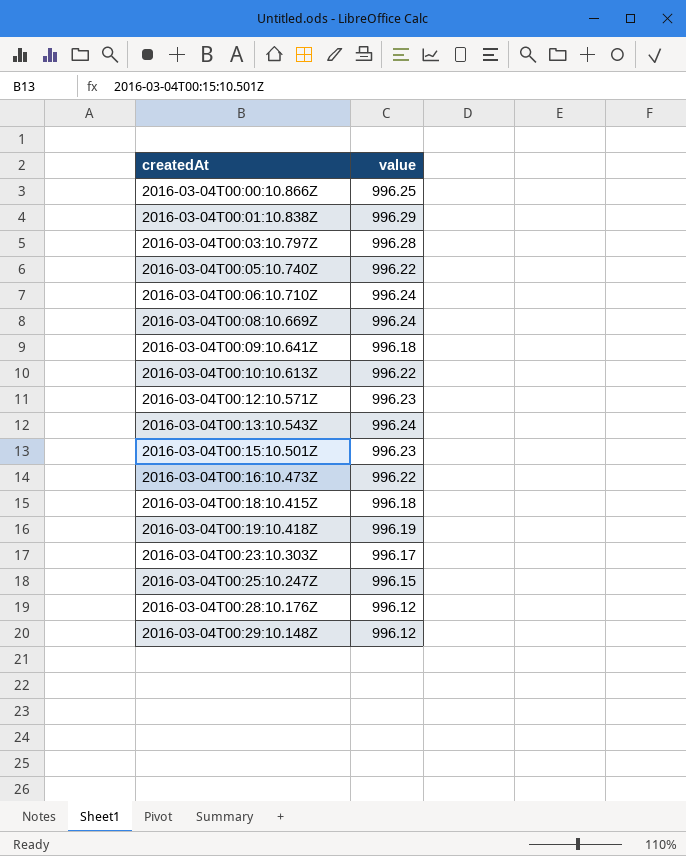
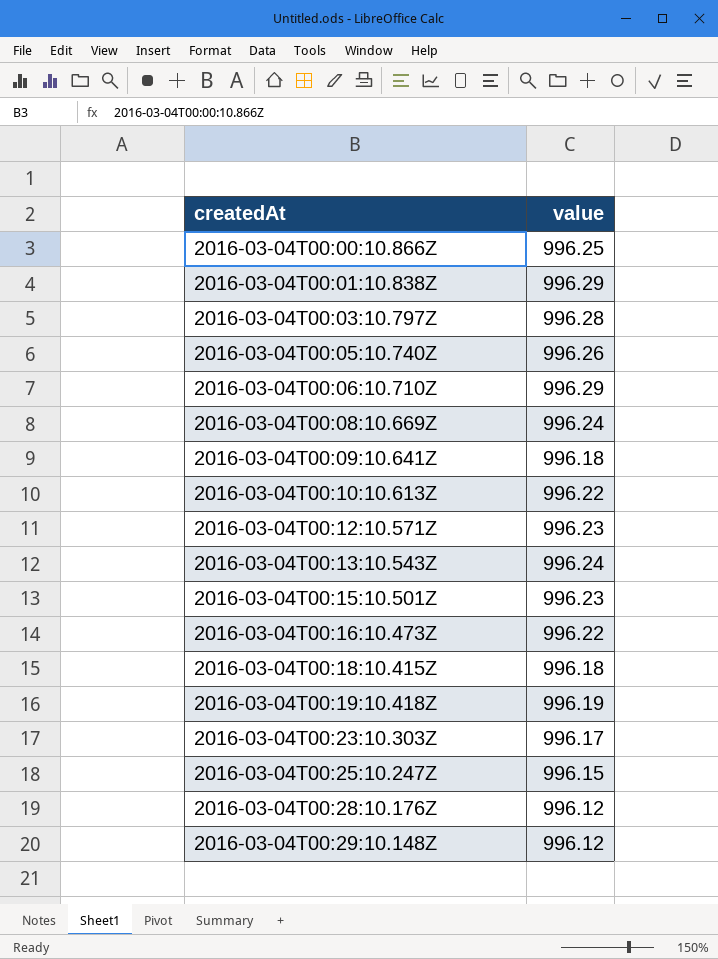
2016-03-04T00:05:10.740Z | value: 996.22 -> 996.26
2016-03-04T00:06:10.710Z | value: 996.24 -> 996.29

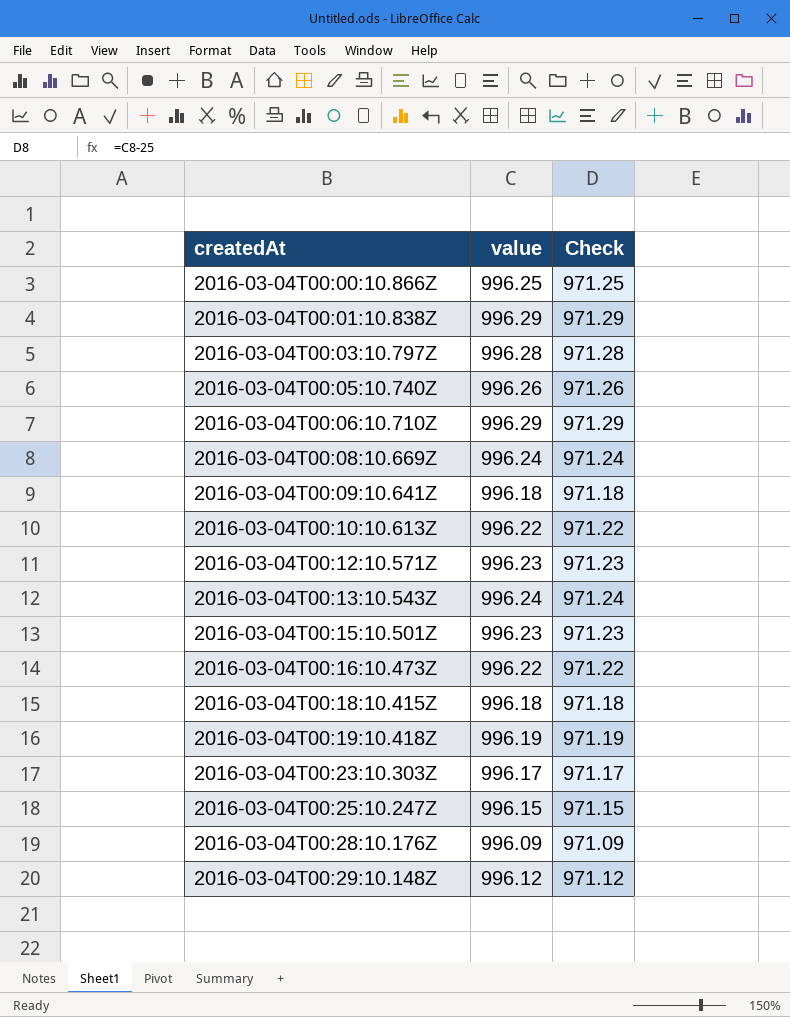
column Check | formula: none -> [value] - 25
2016-03-04T00:28:10.176Z | value: 996.12 -> 996.09

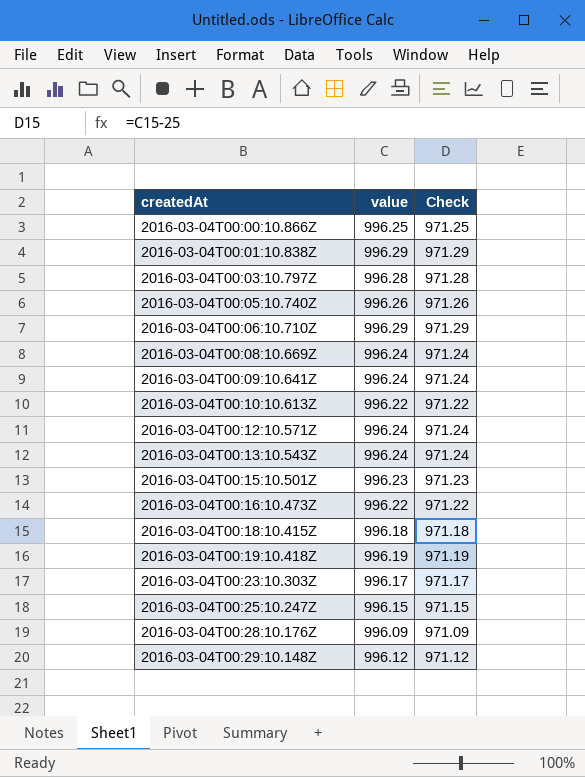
2016-03-04T00:09:10.641Z | value: 996.18 -> 996.24
2016-03-04T00:09:10.641Z | Check: 971.18 -> 971.24
2016-03-04T00:12:10.571Z | value: 996.23 -> 996.24
2016-03-04T00:12:10.571Z | Check: 971.23 -> 971.24

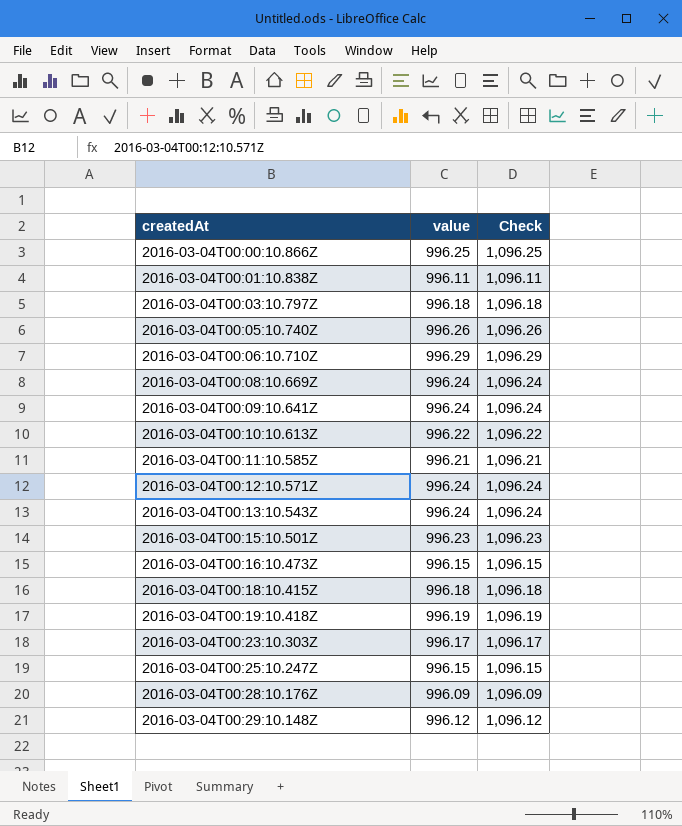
column Check | formula: [value] - 25 -> [value] + 100
2016-03-04T00:01:10.838Z | value: 996.29 -> 996.11
2016-03-04T00:03:10.797Z | value: 996.28 -> 996.18
row 2016-03-04T00:11:10.585Z: none -> 996.21 | 1,096.21
2016-03-04T00:16:10.473Z | value: 996.22 -> 996.15

